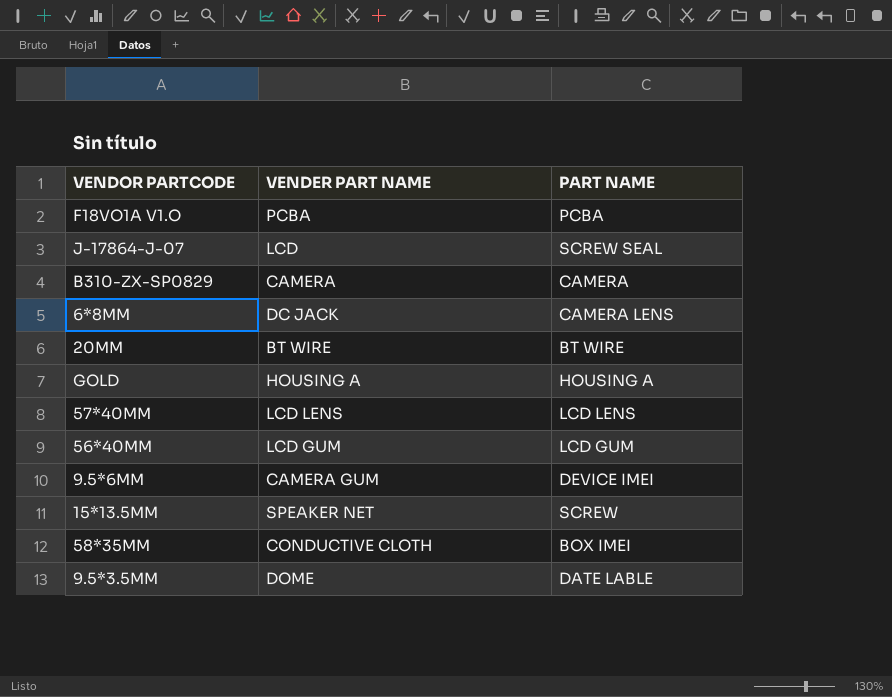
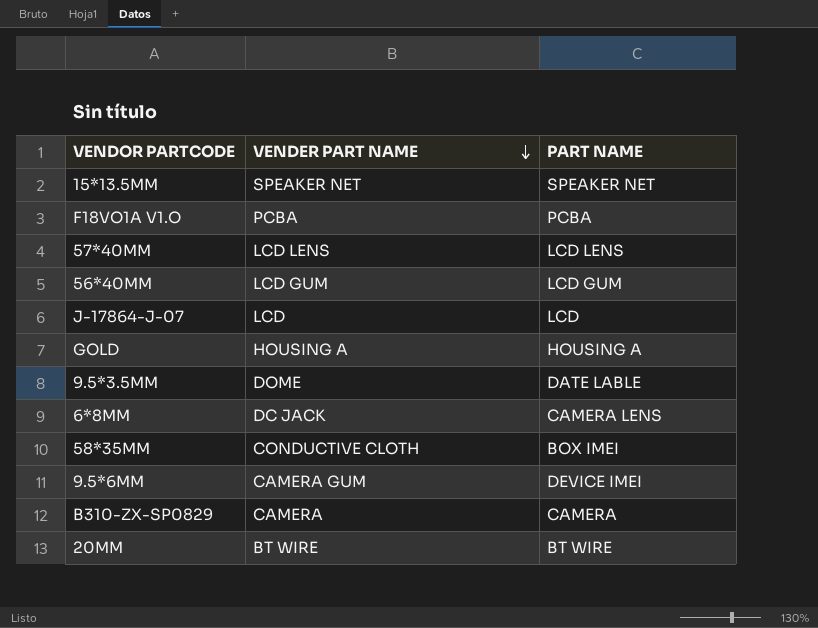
row order: none -> VENDER PART NAME descending
15*13.5MM | PART NAME: SCREW -> SPEAKER NET
J-17864-J-07 | PART NAME: SCREW SEAL -> LCD

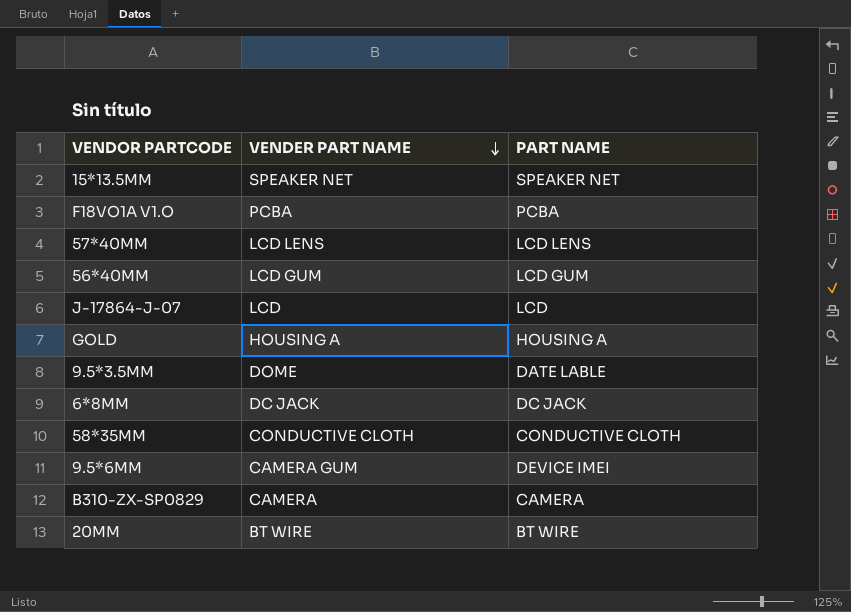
6*8MM | PART NAME: CAMERA LENS -> DC JACK
58*35MM | PART NAME: BOX IMEI -> CONDUCTIVE CLOTH

